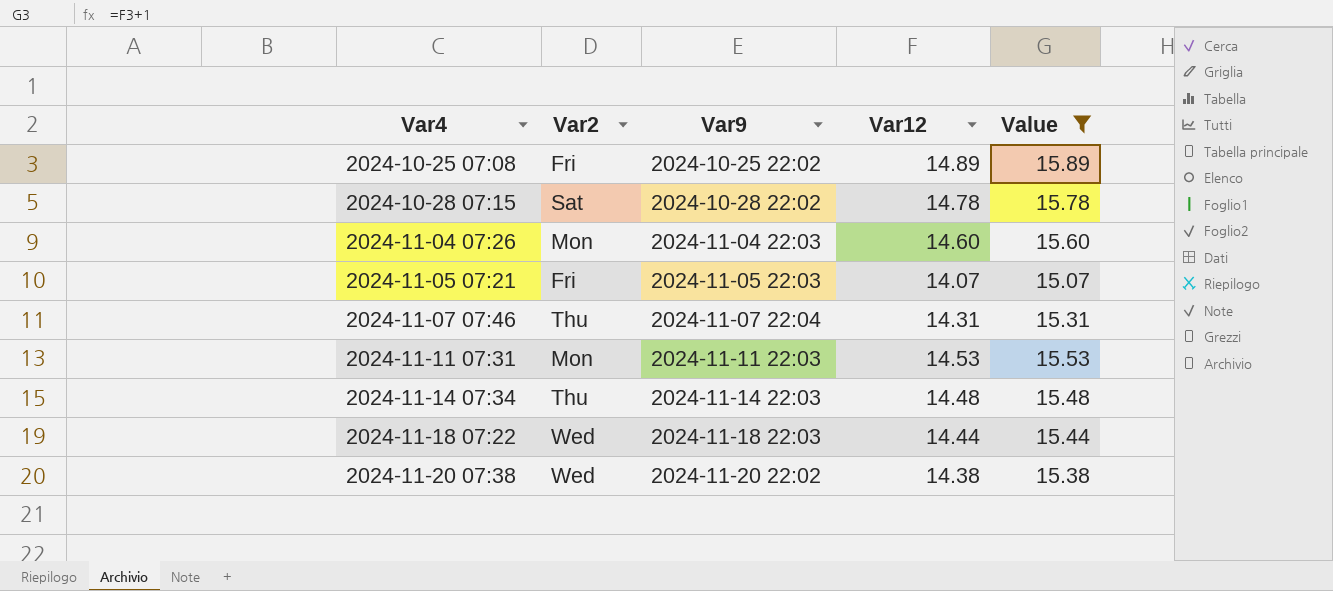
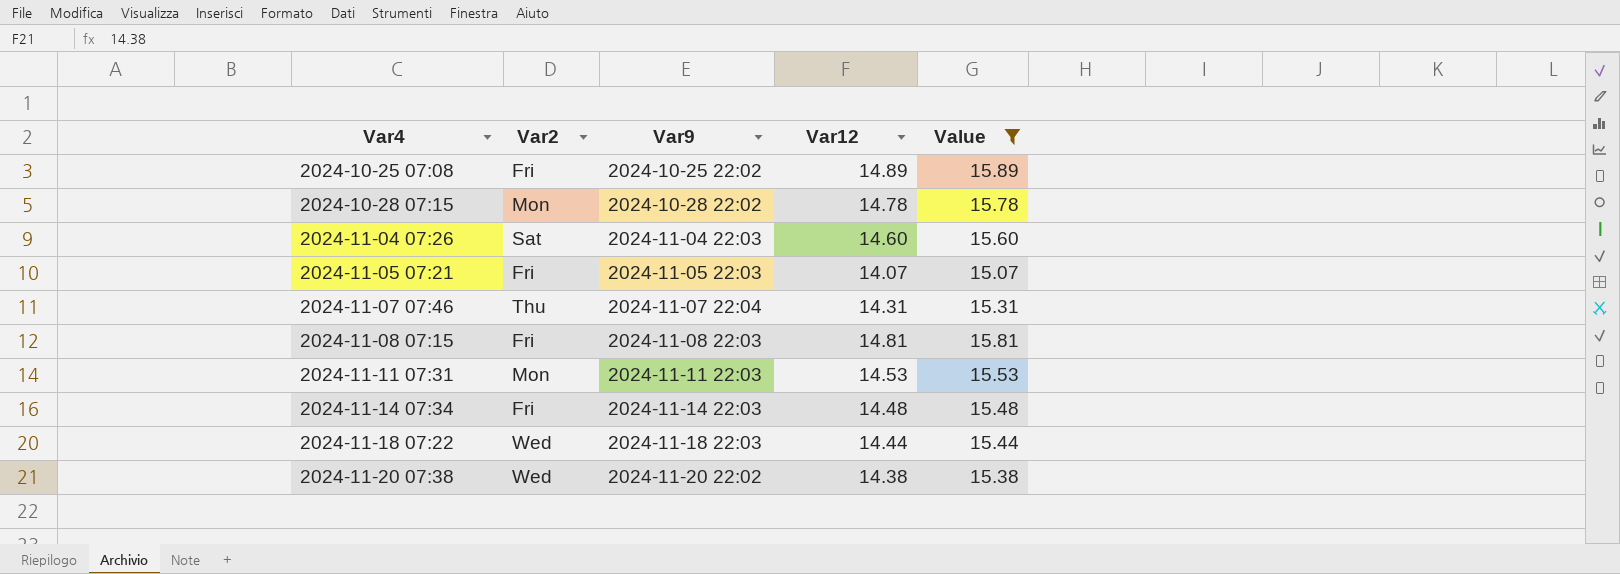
2024-10-28 07:15 | Var2: Sat -> Mon
2024-11-04 07:26 | Var2: Mon -> Sat
row 2024-11-08 07:15: none -> Fri | 2024-11-08 22:03 | 14.81 | 15.81
2024-11-14 07:34 | Var2: Thu -> Fri

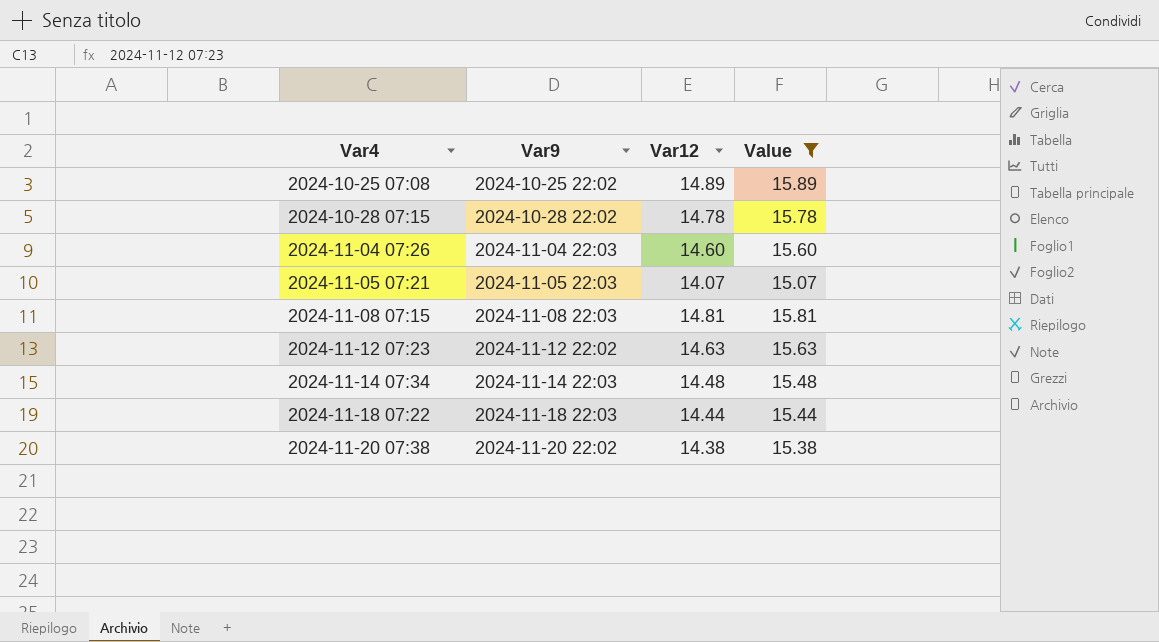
column Var2 | position: 2 -> none
row 2024-11-07 07:46: Thu | 2024-11-07 22:04 | 14.31 | 15.31 -> none
row 2024-11-11 07:31: Mon | 2024-11-11 22:03 | 14.53 | 15.53 -> none
row 2024-11-12 07:23: none -> 2024-11-12 22:02 | 14.63 | 15.63

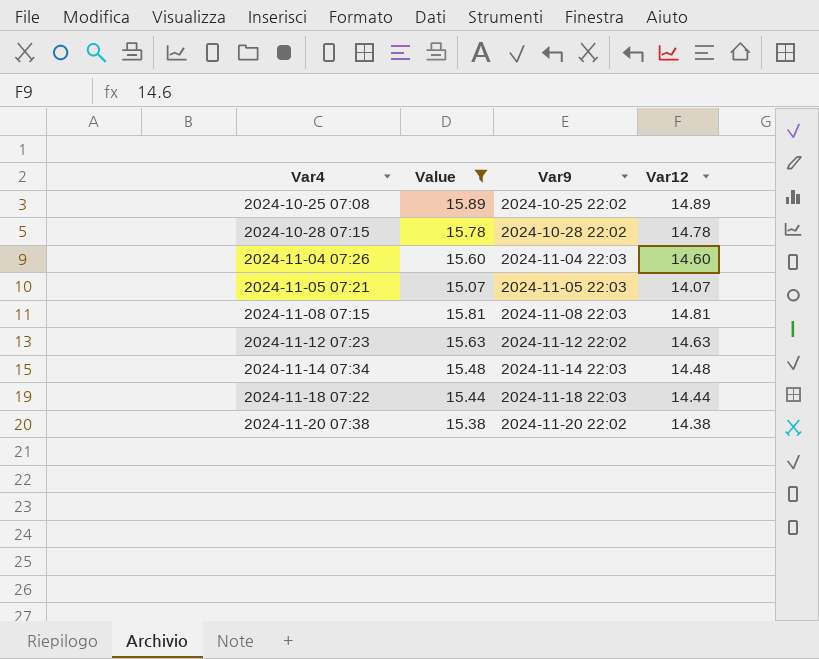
column Value | position: 4 -> 2

